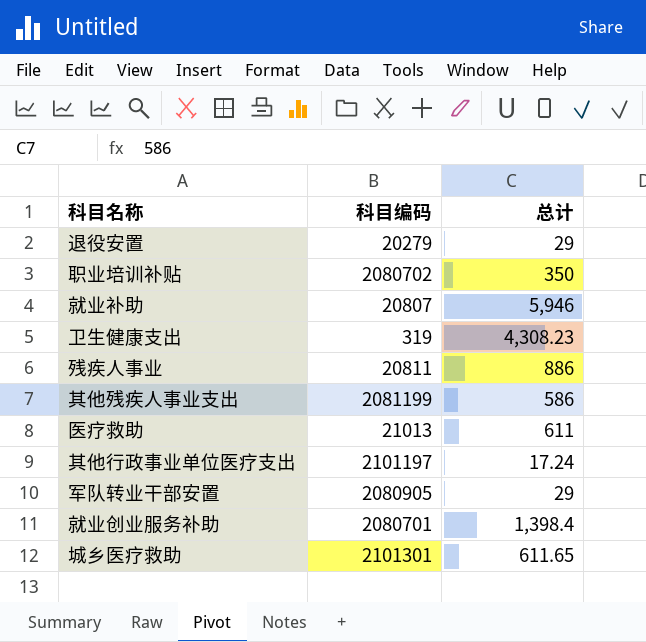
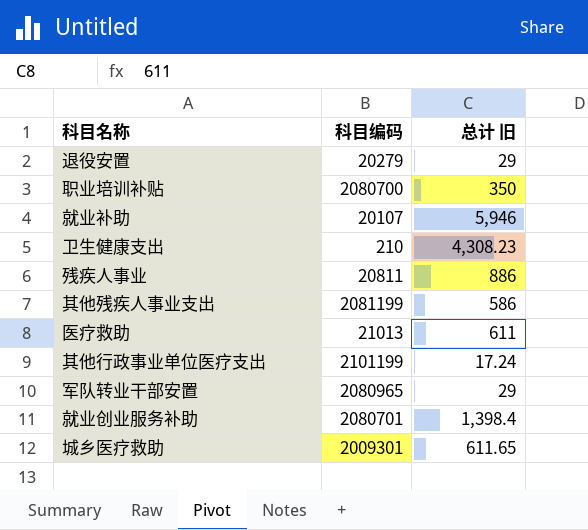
column name: 总计 -> 总计 旧
职业培训补贴 | 科目编码: 2080702 -> 2080700
就业补助 | 科目编码: 20807 -> 20107
卫生健康支出 | 科目编码: 319 -> 210
其他行政事业单位医疗支出 | 科目编码: 2101197 -> 2101199
军队转业干部安置 | 科目编码: 2080905 -> 2080965
城乡医疗救助 | 科目编码: 2101301 -> 2009301

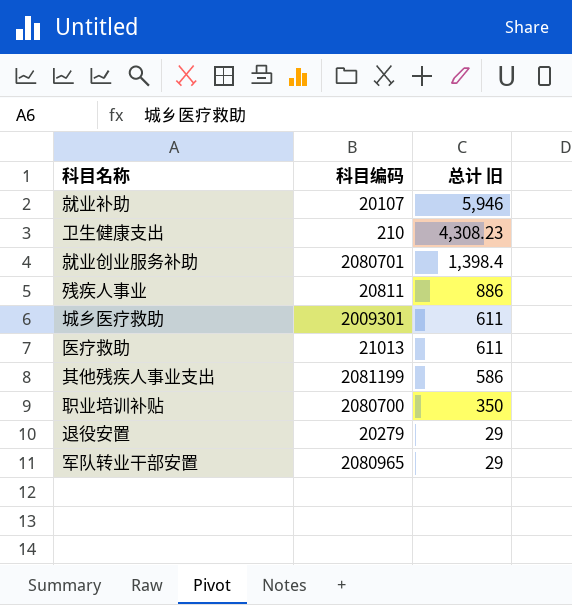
row order: none -> 总计 旧 descending
row 其他行政事业单位医疗支出: 2101199 | 17.24 -> none
城乡医疗救助 | 总计 旧: 611.65 -> 611

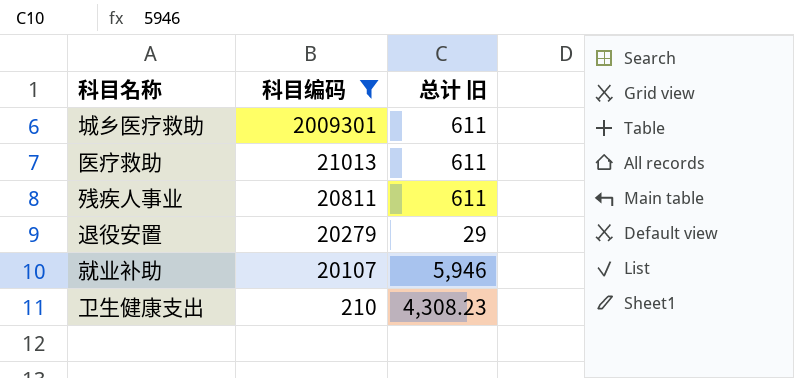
filter: none -> 科目编码 <= 2009301
row order: 总计 旧 descending -> 科目编码 descending
残疾人事业 | 总计 旧: 886 -> 611

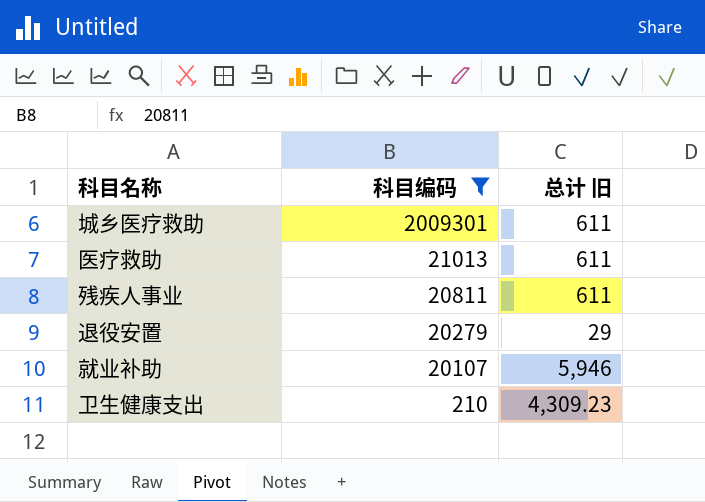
卫生健康支出 | 总计 旧: 4,308.23 -> 4,309.23

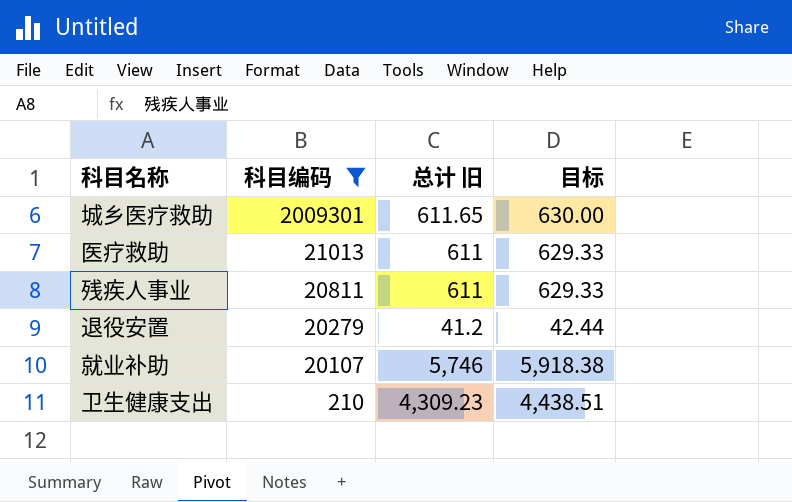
column 目标 | formula: none -> [总计 旧] * 1.03
城乡医疗救助 | 总计 旧: 611 -> 611.65
退役安置 | 总计 旧: 29 -> 41.2
就业补助 | 总计 旧: 5,946 -> 5,746

